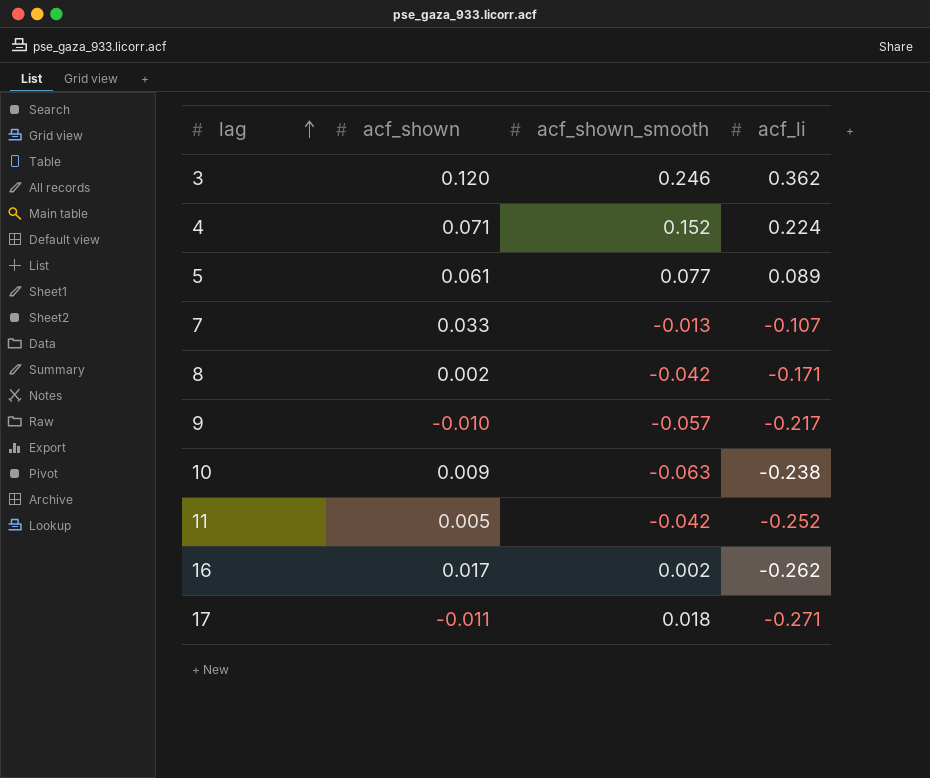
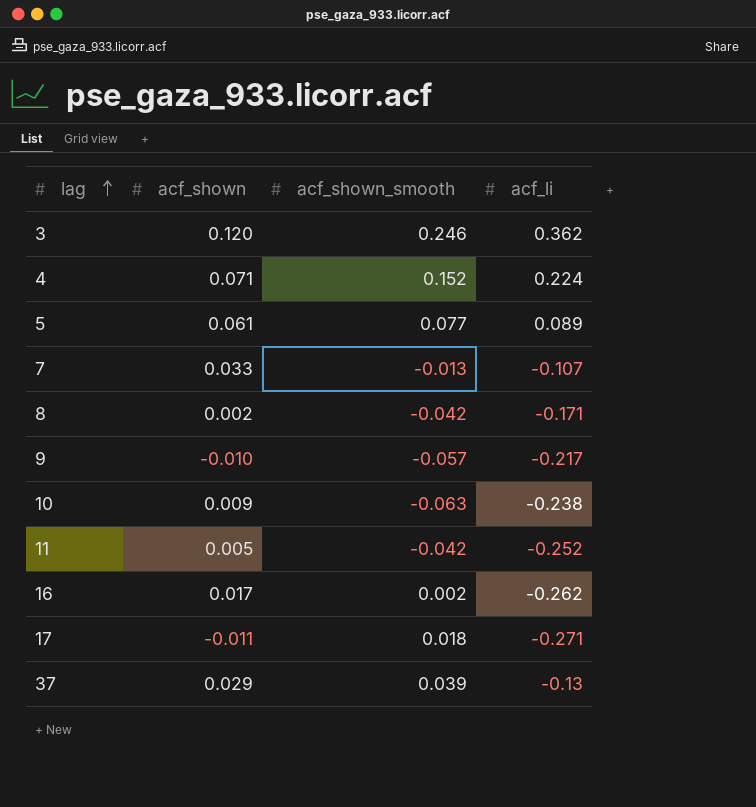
row 37: none -> 0.029 | 0.039 | -0.13

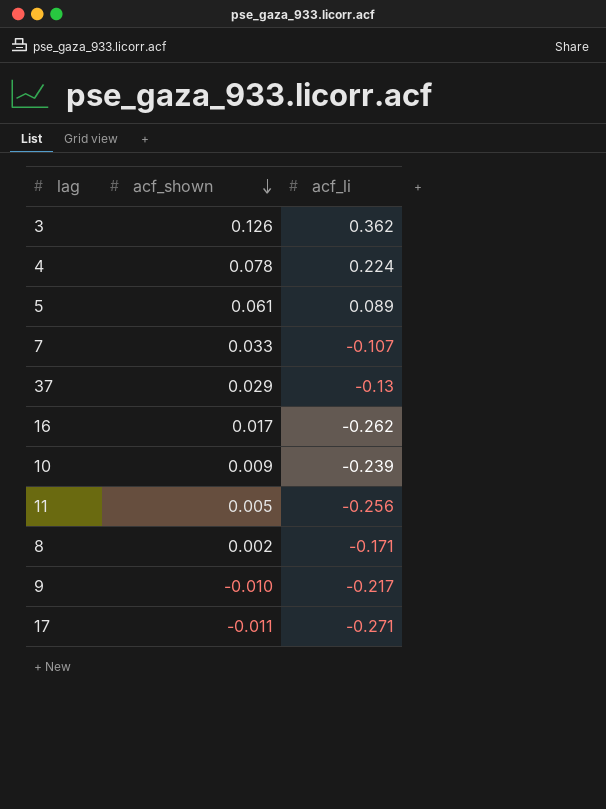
row order: lag ascending -> acf_shown descending
column acf_shown_smooth | position: 3 -> none
3 | acf_shown: 0.120 -> 0.126
4 | acf_shown: 0.071 -> 0.078
10 | acf_li: -0.238 -> -0.239
11 | acf_li: -0.252 -> -0.256

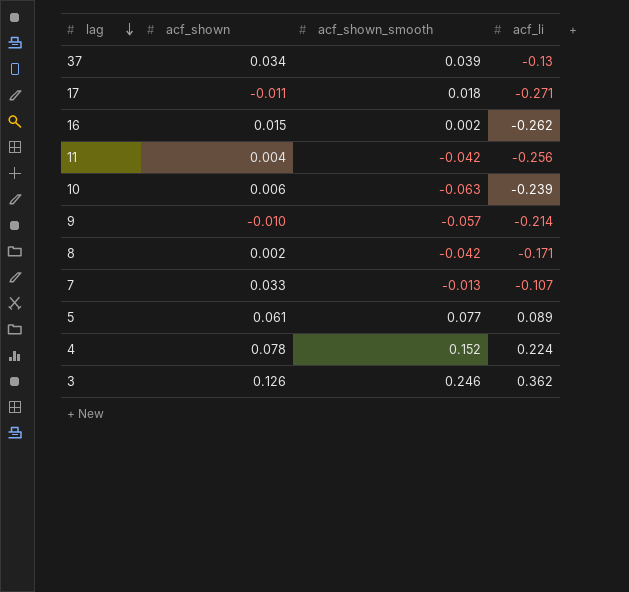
row order: acf_shown descending -> lag descending
column acf_shown_smooth | position: none -> 3
37 | acf_shown: 0.029 -> 0.034
16 | acf_shown: 0.017 -> 0.015
11 | acf_shown: 0.005 -> 0.004
10 | acf_shown: 0.009 -> 0.006
9 | acf_li: -0.217 -> -0.214

